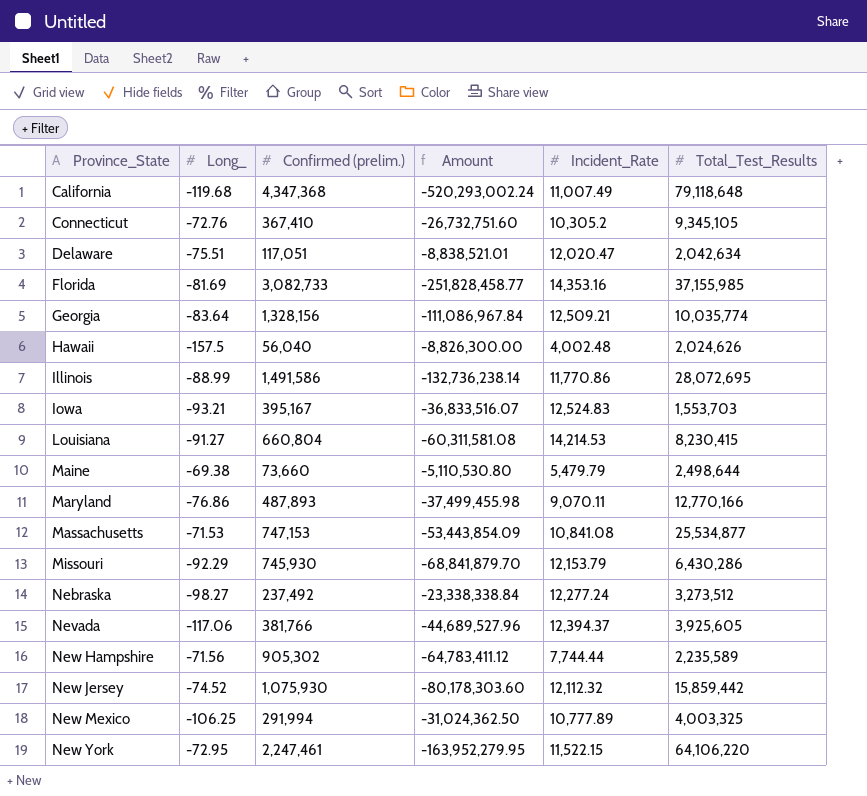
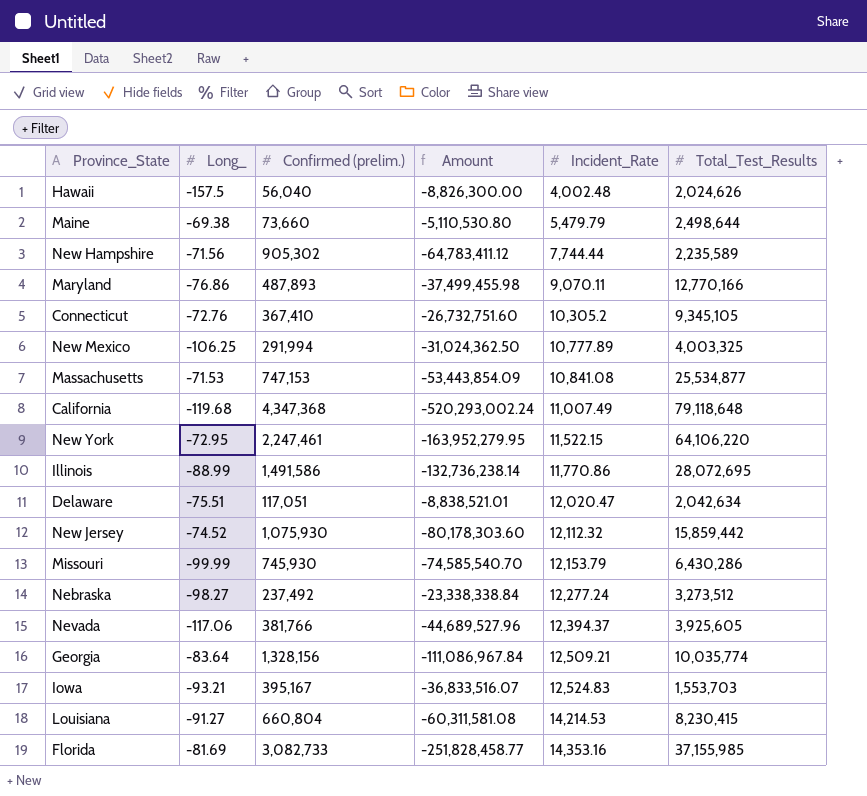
row order: Province_State ascending -> Incident_Rate ascending
Missouri | Long_: -92.29 -> -99.99
Missouri | Amount: -68,841,879.70 -> -74,585,540.70

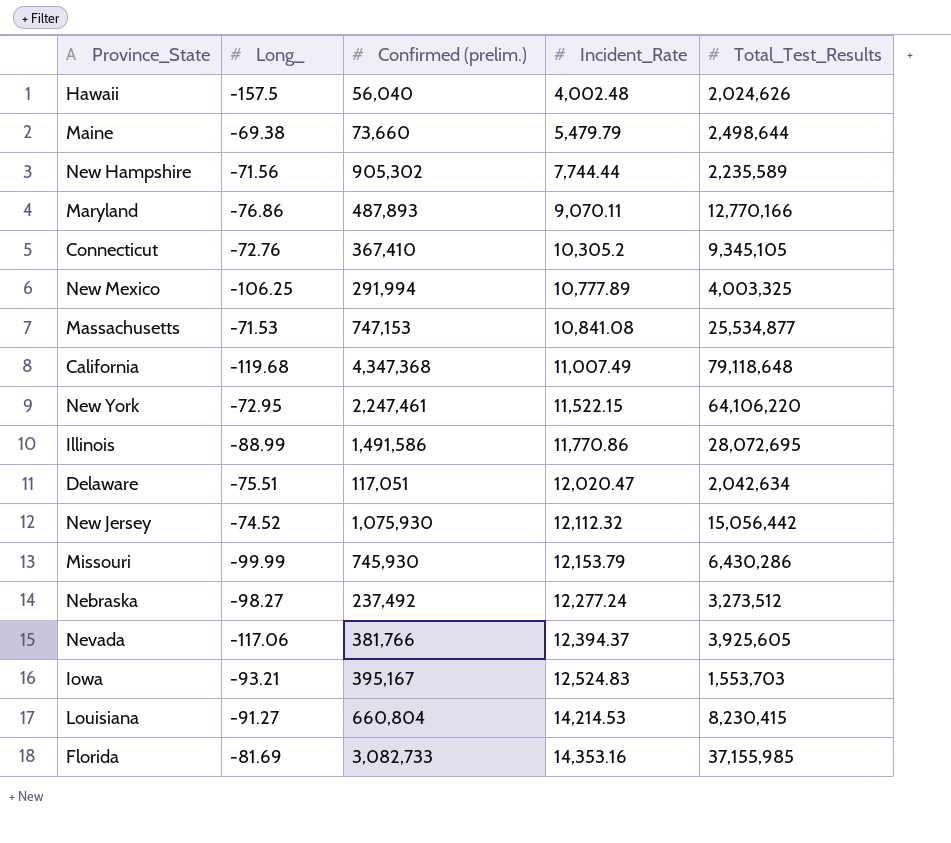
column Amount | formula: [Long_] * [Confirmed (prelim.)] -> none
row Georgia: -83.64 | 1,328,156 | -111,086,967.84 | 12,509.21 | 10,035,774 -> none
New Jersey | Total_Test_Results: 15,859,442 -> 15,056,442

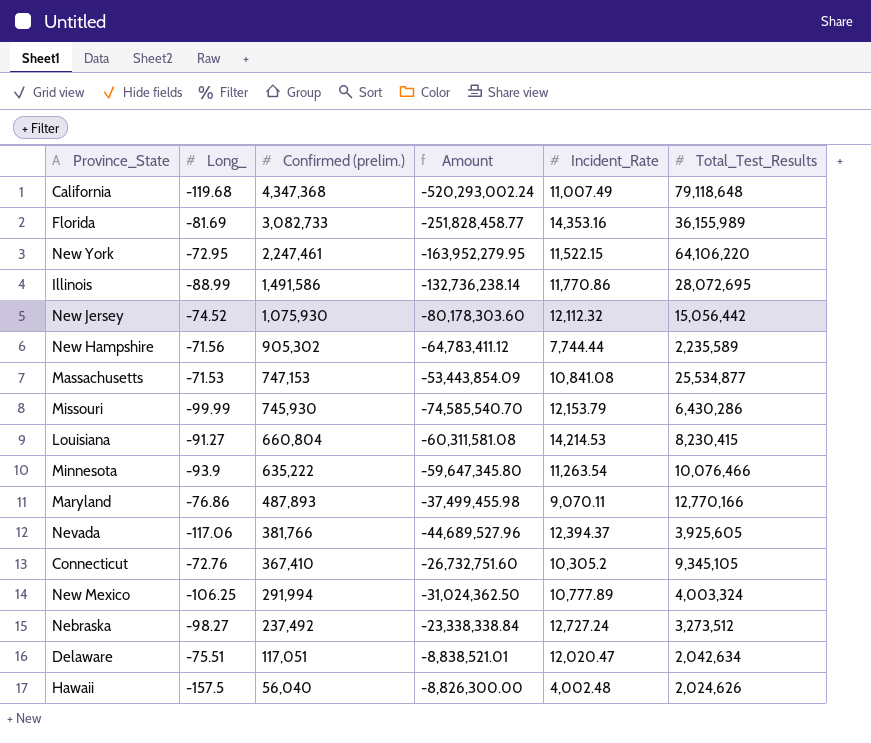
row order: Incident_Rate ascending -> Confirmed (prelim.) descending
column Amount | formula: none -> [Long_] * [Confirmed (prelim.)]
row Maine: -69.38 | 73,660 | 5,479.79 | 2,498,644 -> none
row Iowa: -93.21 | 395,167 | 12,524.83 | 1,553,703 -> none
Florida | Total_Test_Results: 37,155,985 -> 36,155,989
row Minnesota: none -> -93.9 | 635,222 | -59,647,345.80 | 11,263.54 | 10,076,466
New Mexico | Total_Test_Results: 4,003,325 -> 4,003,324
Nebraska | Incident_Rate: 12,277.24 -> 12,727.24

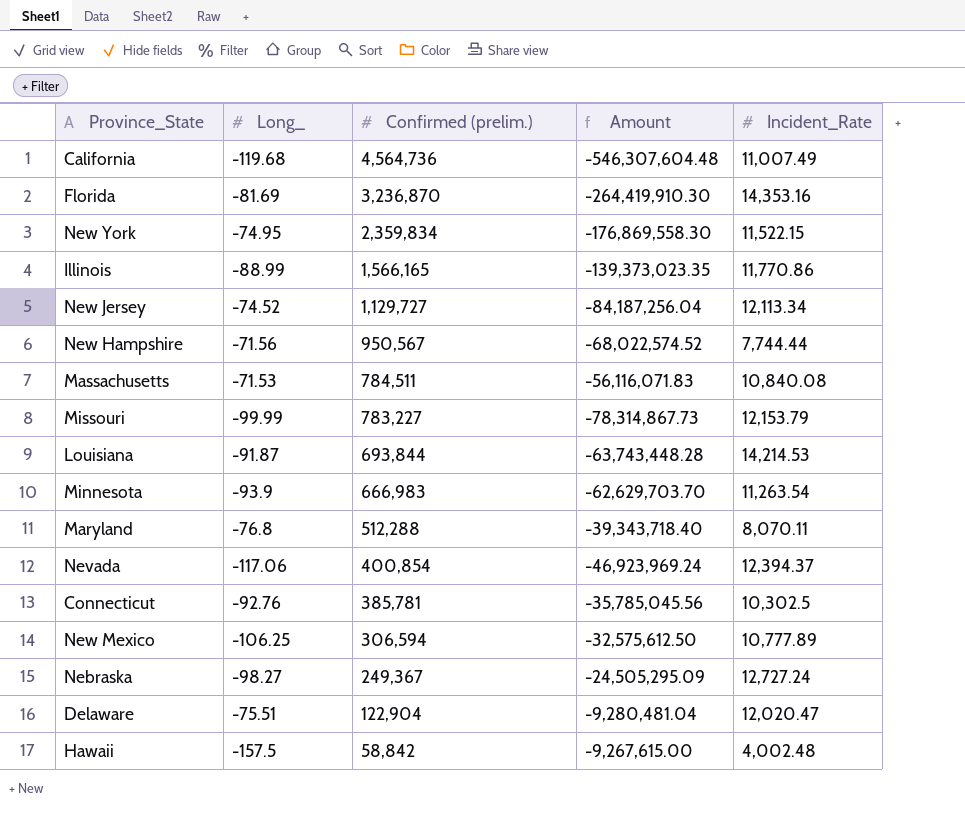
column Total_Test_Results | position: 6 -> none
California | Confirmed (prelim.): 4,347,368 -> 4,564,736
California | Amount: -520,293,002.24 -> -546,307,604.48
Florida | Confirmed (prelim.): 3,082,733 -> 3,236,870
Florida | Amount: -251,828,458.77 -> -264,419,910.30
New York | Long_: -72.95 -> -74.95
New York | Confirmed (prelim.): 2,247,461 -> 2,359,834
New York | Amount: -163,952,279.95 -> -176,869,558.30
Illinois | Confirmed (prelim.): 1,491,586 -> 1,566,165
Illinois | Amount: -132,736,238.14 -> -139,373,023.35
New Jersey | Confirmed (prelim.): 1,075,930 -> 1,129,727
New Jersey | Amount: -80,178,303.60 -> -84,187,256.04
New Jersey | Incident_Rate: 12,112.32 -> 12,113.34
New Hampshire | Confirmed (prelim.): 905,302 -> 950,567
New Hampshire | Amount: -64,783,411.12 -> -68,022,574.52
Massachusetts | Confirmed (prelim.): 747,153 -> 784,511
Massachusetts | Amount: -53,443,854.09 -> -56,116,071.83
Massachusetts | Incident_Rate: 10,841.08 -> 10,840.08
Missouri | Confirmed (prelim.): 745,930 -> 783,227
Missouri | Amount: -74,585,540.70 -> -78,314,867.73
Louisiana | Long_: -91.27 -> -91.87
Louisiana | Confirmed (prelim.): 660,804 -> 693,844
Louisiana | Amount: -60,311,581.08 -> -63,743,448.28
Minnesota | Confirmed (prelim.): 635,222 -> 666,983
Minnesota | Amount: -59,647,345.80 -> -62,629,703.70
Maryland | Long_: -76.86 -> -76.8
Maryland | Confirmed (prelim.): 487,893 -> 512,288
Maryland | Amount: -37,499,455.98 -> -39,343,718.40
Maryland | Incident_Rate: 9,070.11 -> 8,070.11
Nevada | Confirmed (prelim.): 381,766 -> 400,854
Nevada | Amount: -44,689,527.96 -> -46,923,969.24
Connecticut | Long_: -72.76 -> -92.76
Connecticut | Confirmed (prelim.): 367,410 -> 385,781
Connecticut | Amount: -26,732,751.60 -> -35,785,045.56
Connecticut | Incident_Rate: 10,305.2 -> 10,302.5
New Mexico | Confirmed (prelim.): 291,994 -> 306,594
New Mexico | Amount: -31,024,362.50 -> -32,575,612.50
Nebraska | Confirmed (prelim.): 237,492 -> 249,367
Nebraska | Amount: -23,338,338.84 -> -24,505,295.09
Delaware | Confirmed (prelim.): 117,051 -> 122,904
Delaware | Amount: -8,838,521.01 -> -9,280,481.04
Hawaii | Confirmed (prelim.): 56,040 -> 58,842
Hawaii | Amount: -8,826,300.00 -> -9,267,615.00

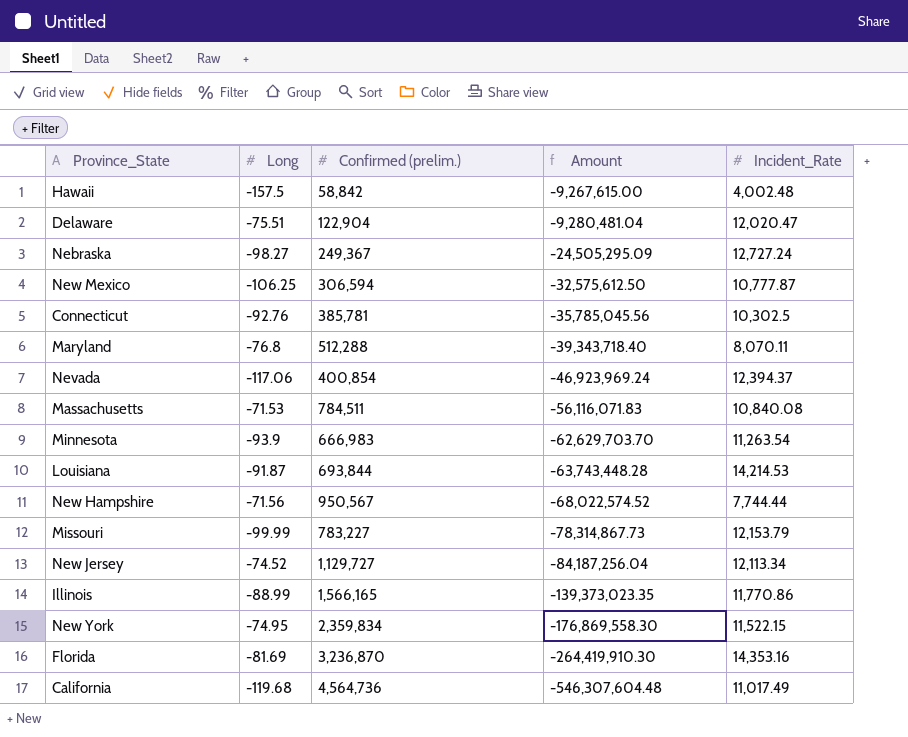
row order: Confirmed (prelim.) descending -> Amount descending
column name: Long_ -> Long
New Mexico | Incident_Rate: 10,777.89 -> 10,777.87
California | Incident_Rate: 11,007.49 -> 11,017.49

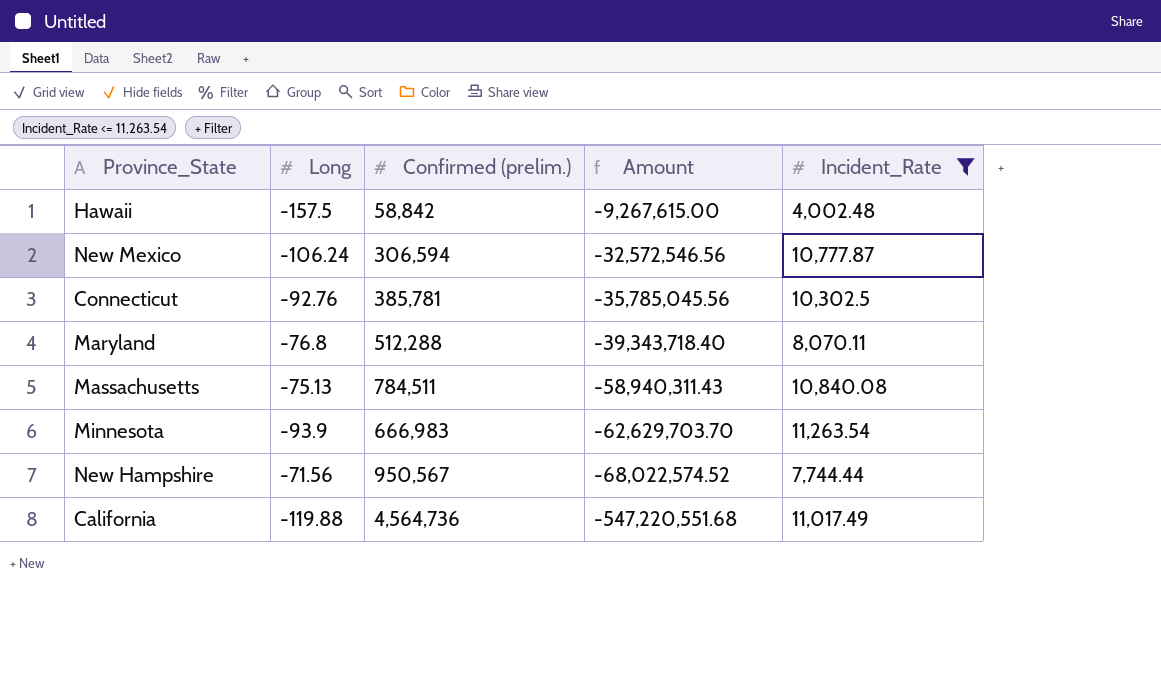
filter: none -> Incident_Rate <= 11,263.54
New Mexico | Long: -106.25 -> -106.24
New Mexico | Amount: -32,575,612.50 -> -32,572,546.56
Massachusetts | Long: -71.53 -> -75.13
Massachusetts | Amount: -56,116,071.83 -> -58,940,311.43
California | Long: -119.68 -> -119.88
California | Amount: -546,307,604.48 -> -547,220,551.68

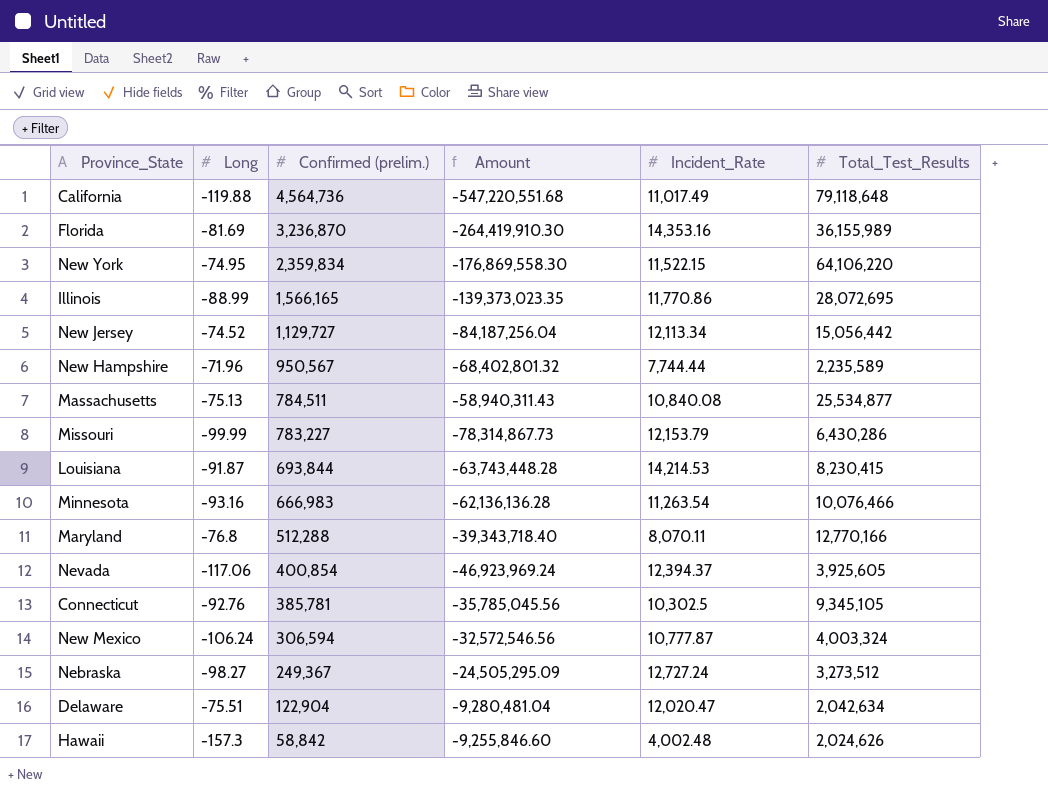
filter: Incident_Rate <= 11,263.54 -> none
row order: Amount descending -> Confirmed (prelim.) descending
column Total_Test_Results | position: none -> 6
New Hampshire | Long: -71.56 -> -71.96
New Hampshire | Amount: -68,022,574.52 -> -68,402,801.32
Minnesota | Long: -93.9 -> -93.16
Minnesota | Amount: -62,629,703.70 -> -62,136,136.28
Hawaii | Long: -157.5 -> -157.3
Hawaii | Amount: -9,267,615.00 -> -9,255,846.60

